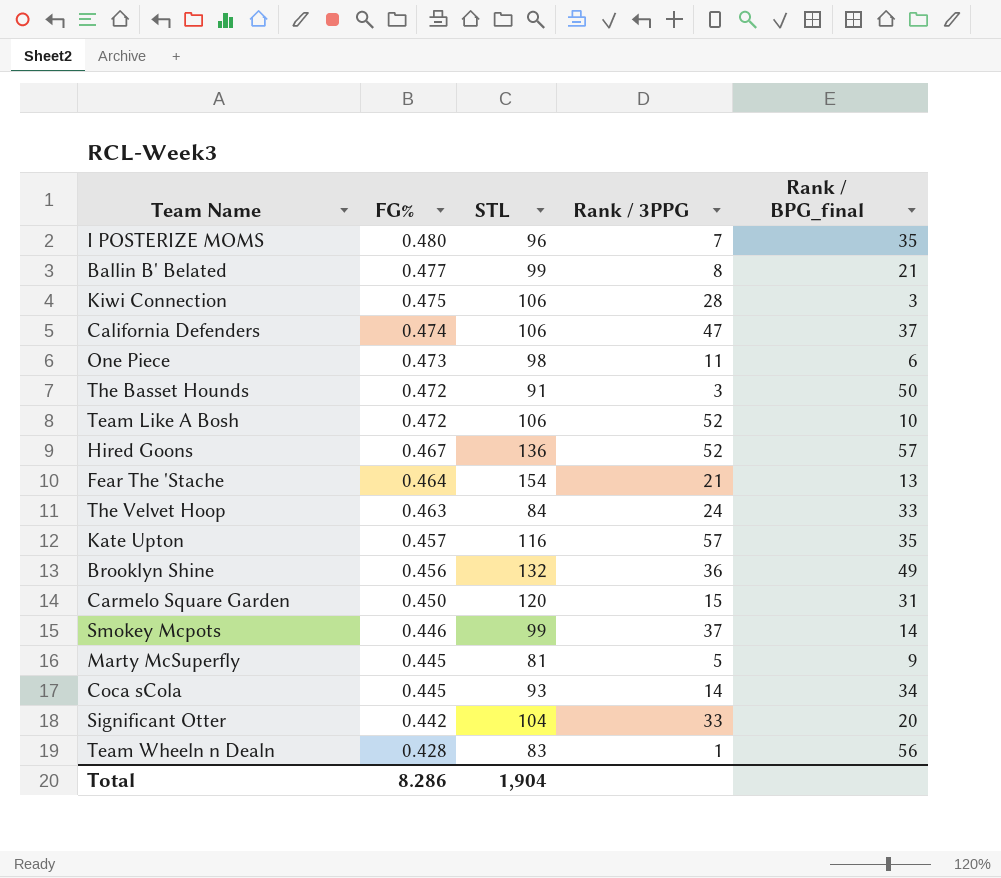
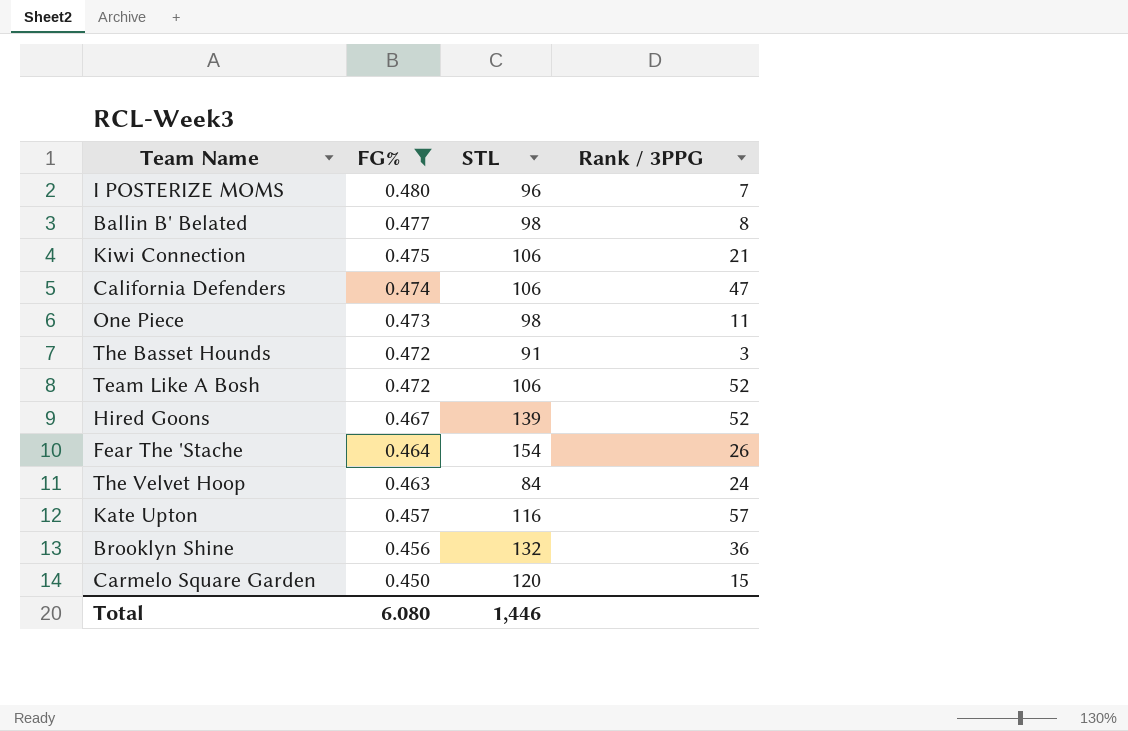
filter: none -> FG% >= 0.450
column Rank / BPG_final | position: 5 -> none
Ballin B' Belated | STL: 99 -> 98
Kiwi Connection | Rank / 3PPG: 28 -> 21
Hired Goons | STL: 136 -> 139
Fear The 'Stache | Rank / 3PPG: 21 -> 26
Total | FG%: 8.286 -> 6.080
Total | STL: 1,904 -> 1,446

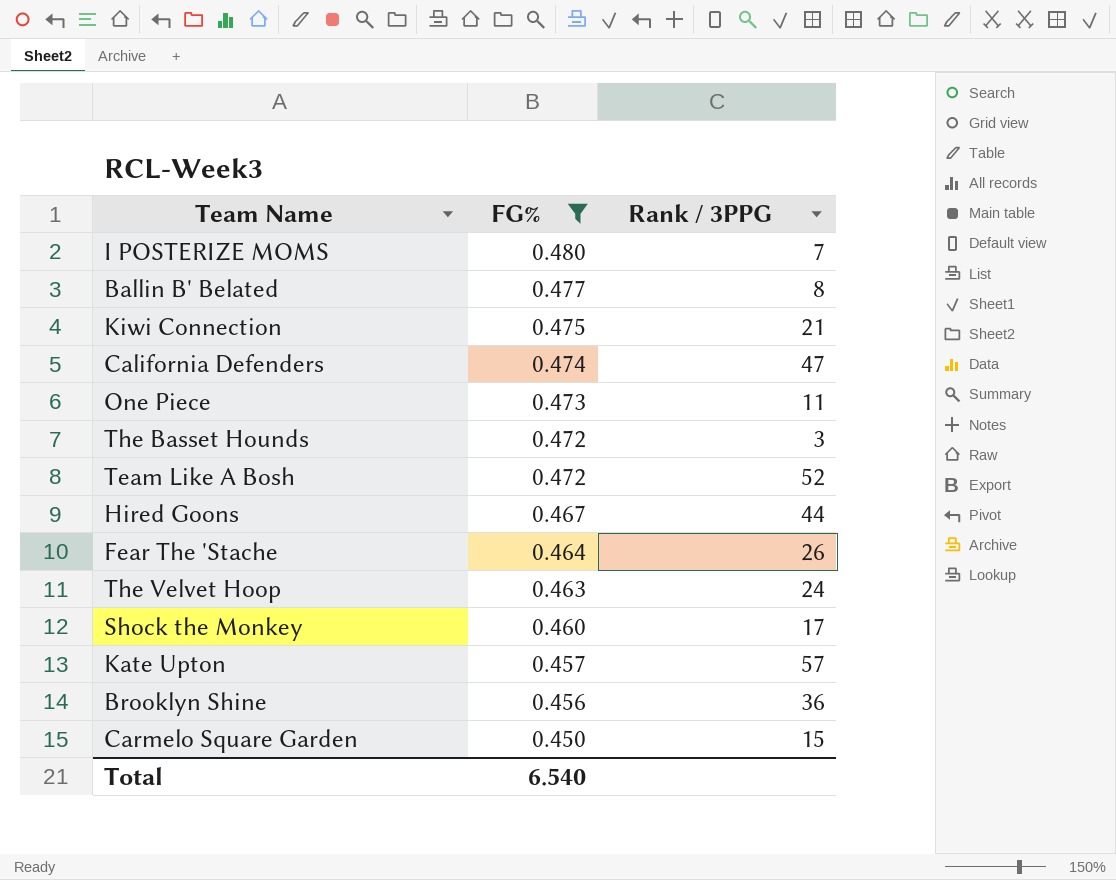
column STL | position: 3 -> none
Hired Goons | Rank / 3PPG: 52 -> 44
row Shock the Monkey: none -> 0.460 | 17
Total | FG%: 6.080 -> 6.540

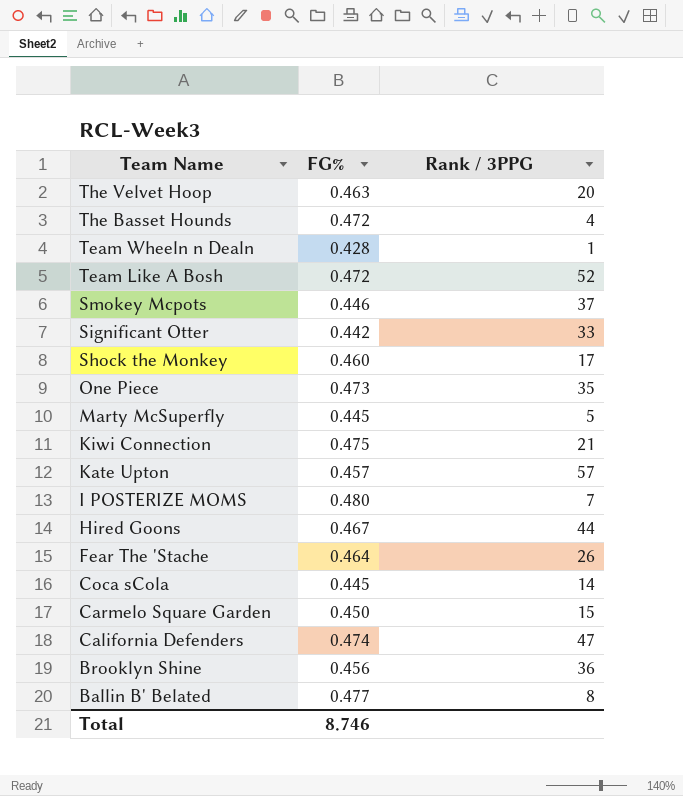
filter: FG% >= 0.450 -> none
row order: FG% descending -> Team Name descending
The Velvet Hoop | Rank / 3PPG: 24 -> 20
The Basset Hounds | Rank / 3PPG: 3 -> 4
One Piece | Rank / 3PPG: 11 -> 35
Total | FG%: 6.540 -> 8.746

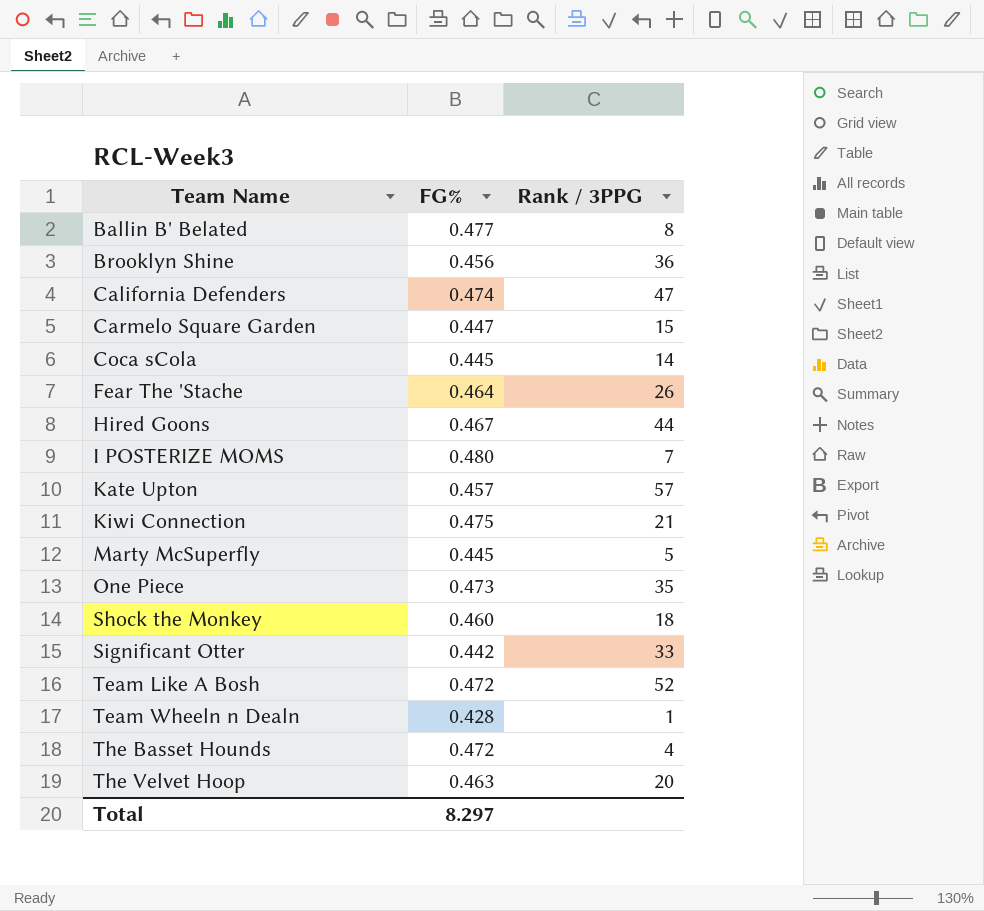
row order: Team Name descending -> Team Name ascending
row Smokey Mcpots: 0.446 | 37 -> none
Carmelo Square Garden | FG%: 0.450 -> 0.447
Shock the Monkey | Rank / 3PPG: 17 -> 18
Total | FG%: 8.746 -> 8.297

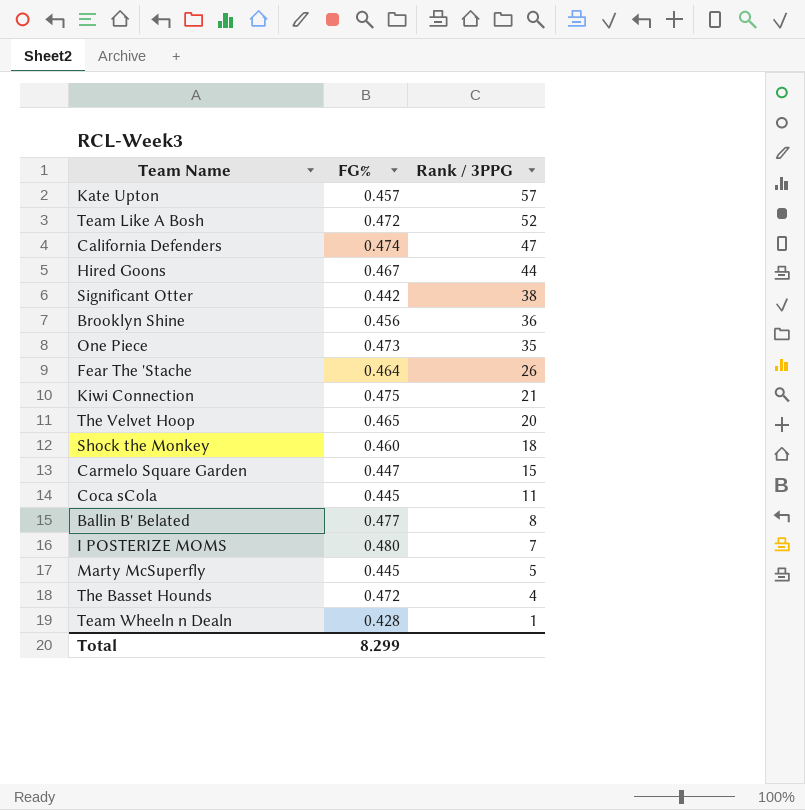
row order: Team Name ascending -> Rank / 3PPG descending
Significant Otter | Rank / 3PPG: 33 -> 38
The Velvet Hoop | FG%: 0.463 -> 0.465
Coca sCola | Rank / 3PPG: 14 -> 11
Total | FG%: 8.297 -> 8.299

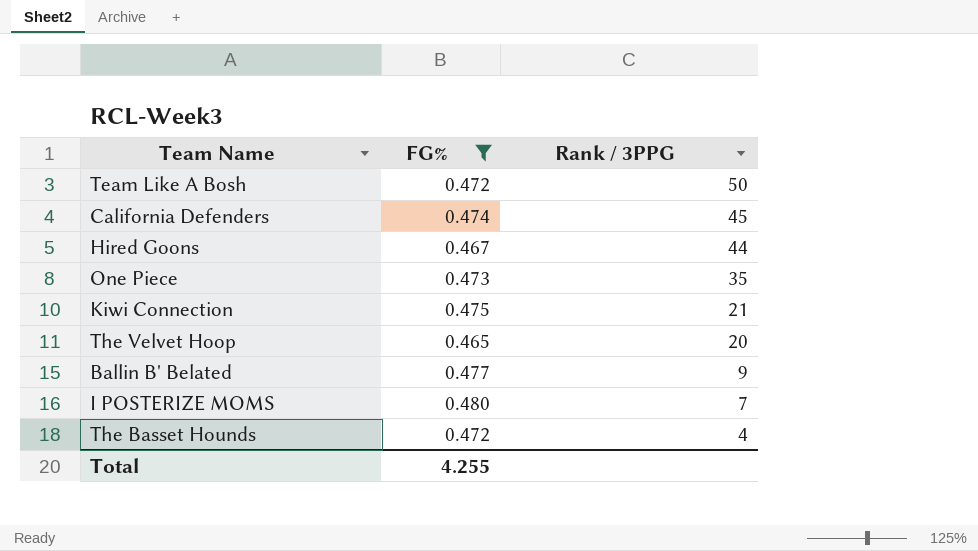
filter: none -> FG% >= 0.465
Team Like A Bosh | Rank / 3PPG: 52 -> 50
California Defenders | Rank / 3PPG: 47 -> 45
Ballin B' Belated | Rank / 3PPG: 8 -> 9
Total | FG%: 8.299 -> 4.255

